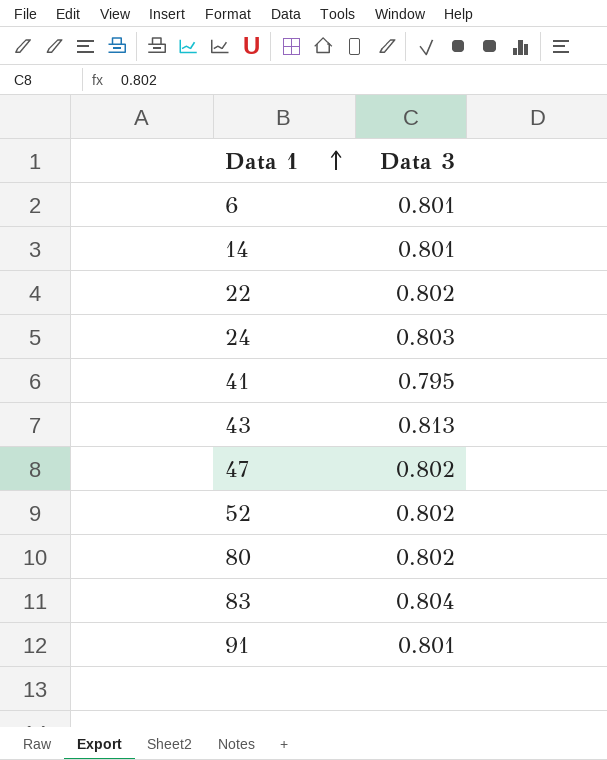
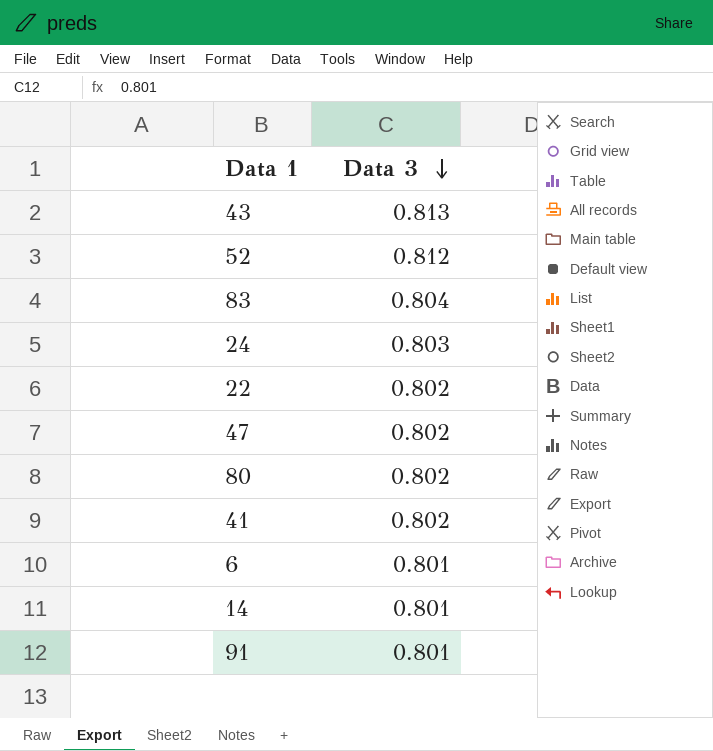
row order: Data 1 ascending -> Data 3 descending
52 | Data 3: 0.802 -> 0.812
41 | Data 3: 0.795 -> 0.802

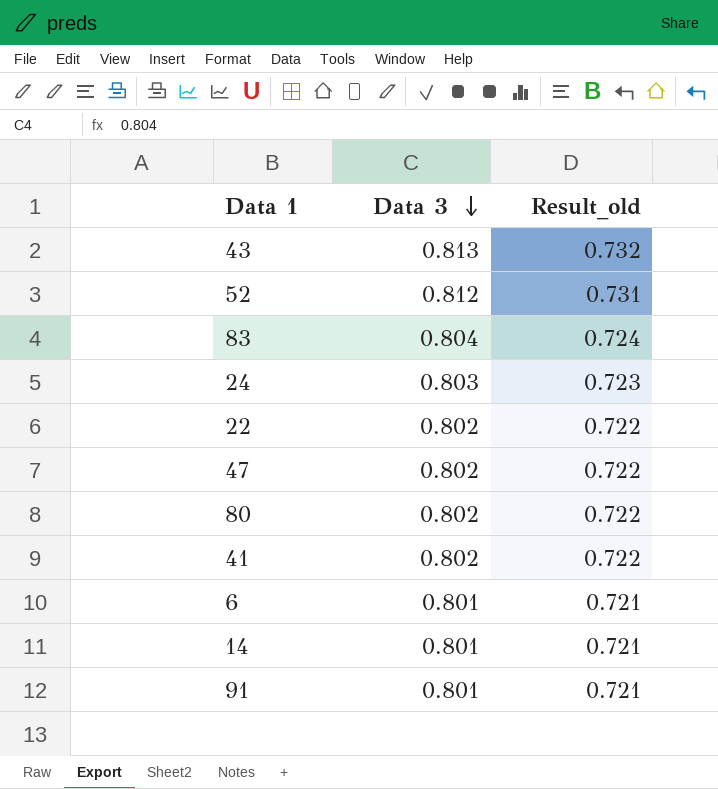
column Result_old | formula: none -> [Data 3] * 0.9

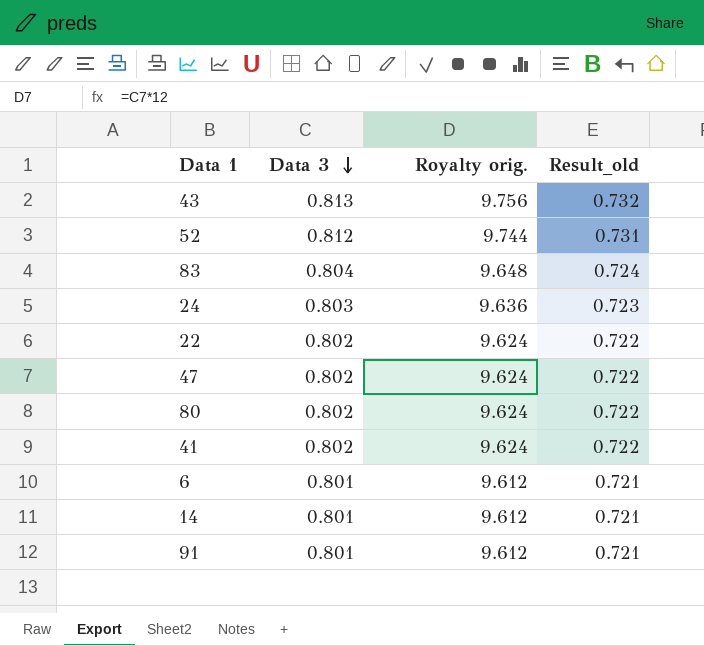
column Royalty orig. | formula: none -> [Data 3] * 12

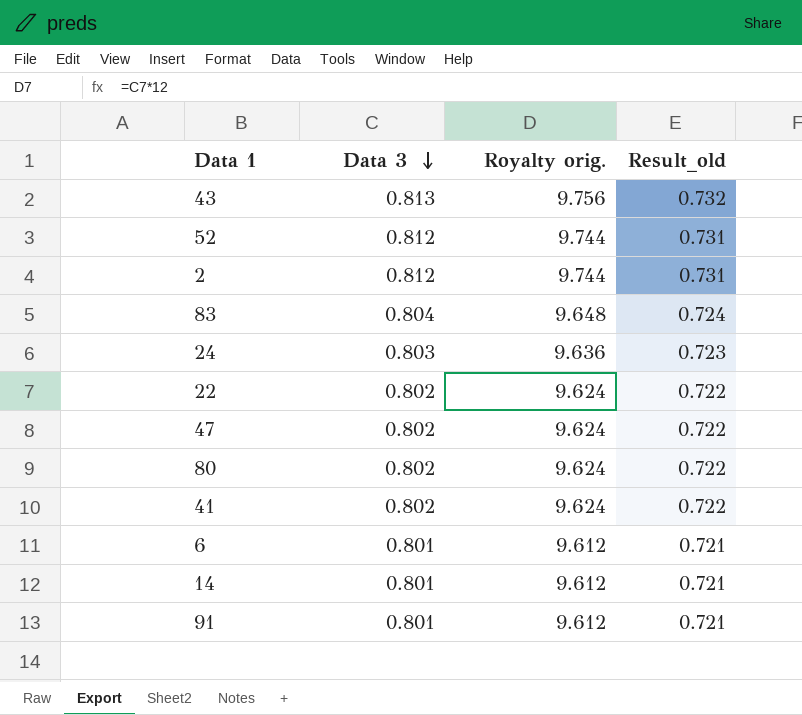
row 2: none -> 0.812 | 9.744 | 0.731

